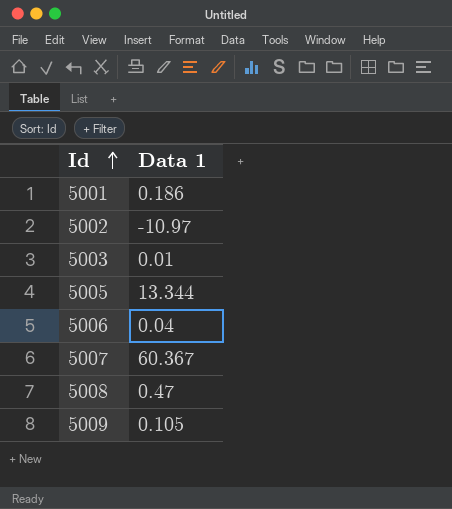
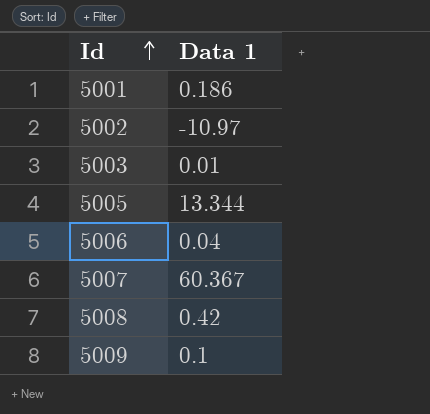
5008 | Data 1: 0.47 -> 0.42
5009 | Data 1: 0.105 -> 0.1

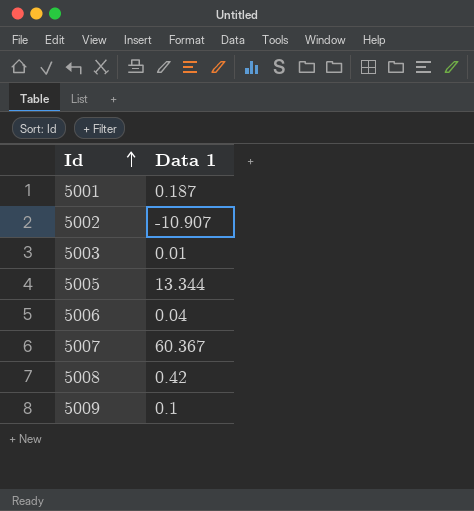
5001 | Data 1: 0.186 -> 0.187
5002 | Data 1: -10.97 -> -10.907

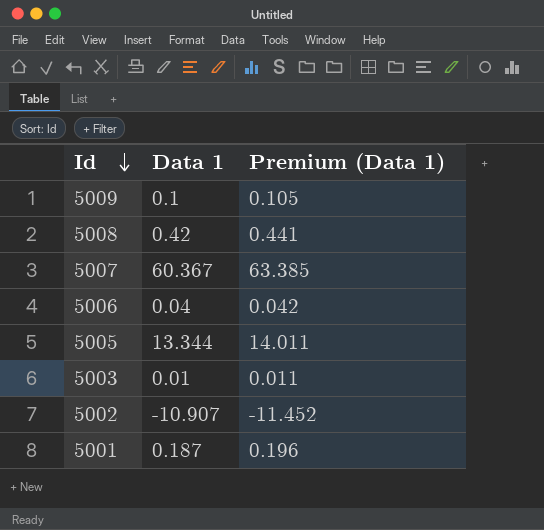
row order: Id ascending -> Id descending
column Premium (Data 1) | formula: none -> [Data 1] * 1.05

